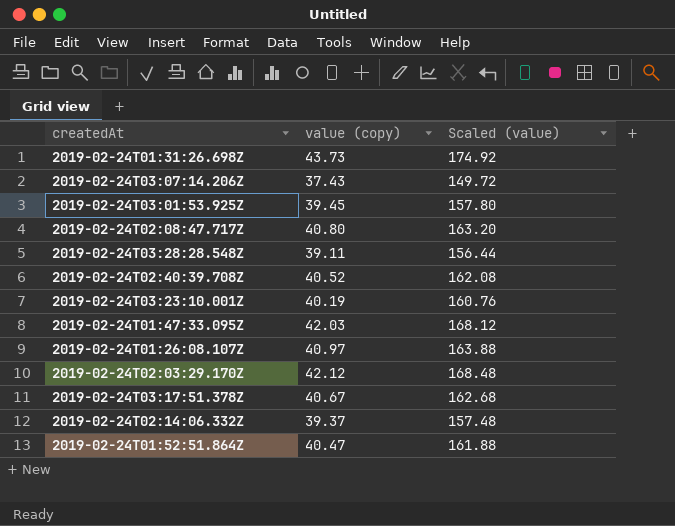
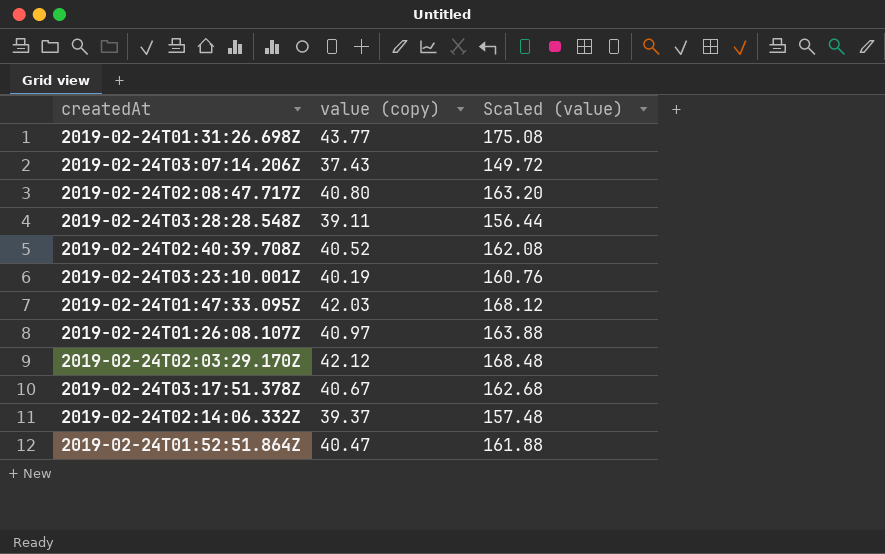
row 2019-02-24T03:01:53.925Z: 39.45 | 157.80 -> none
2019-02-24T01:31:26.698Z | value (copy): 43.73 -> 43.77
2019-02-24T01:31:26.698Z | Scaled (value): 174.92 -> 175.08

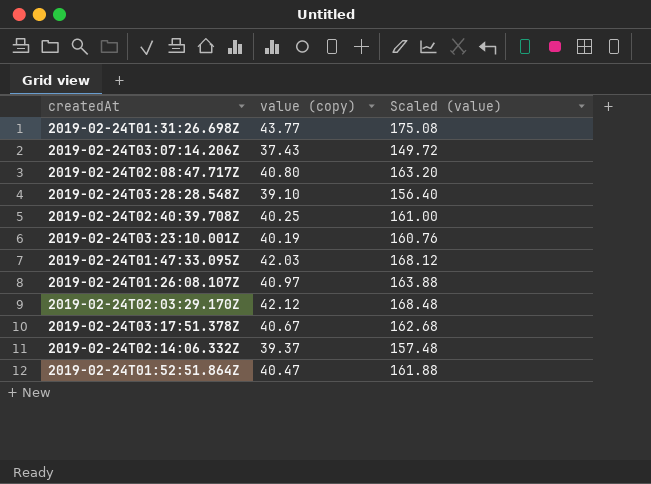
2019-02-24T03:28:28.548Z | value (copy): 39.11 -> 39.10
2019-02-24T03:28:28.548Z | Scaled (value): 156.44 -> 156.40
2019-02-24T02:40:39.708Z | value (copy): 40.52 -> 40.25
2019-02-24T02:40:39.708Z | Scaled (value): 162.08 -> 161.00

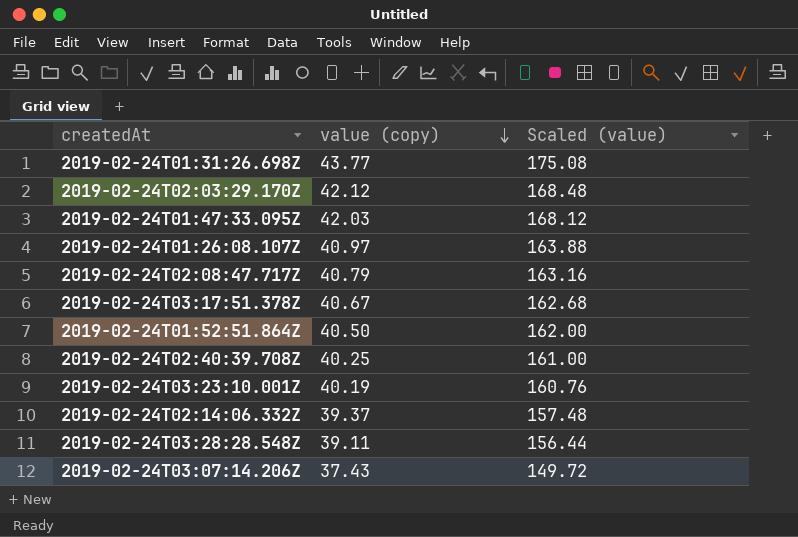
row order: none -> value (copy) descending
2019-02-24T02:08:47.717Z | value (copy): 40.80 -> 40.79
2019-02-24T02:08:47.717Z | Scaled (value): 163.20 -> 163.16
2019-02-24T01:52:51.864Z | value (copy): 40.47 -> 40.50
2019-02-24T01:52:51.864Z | Scaled (value): 161.88 -> 162.00
2019-02-24T03:28:28.548Z | value (copy): 39.10 -> 39.11
2019-02-24T03:28:28.548Z | Scaled (value): 156.40 -> 156.44

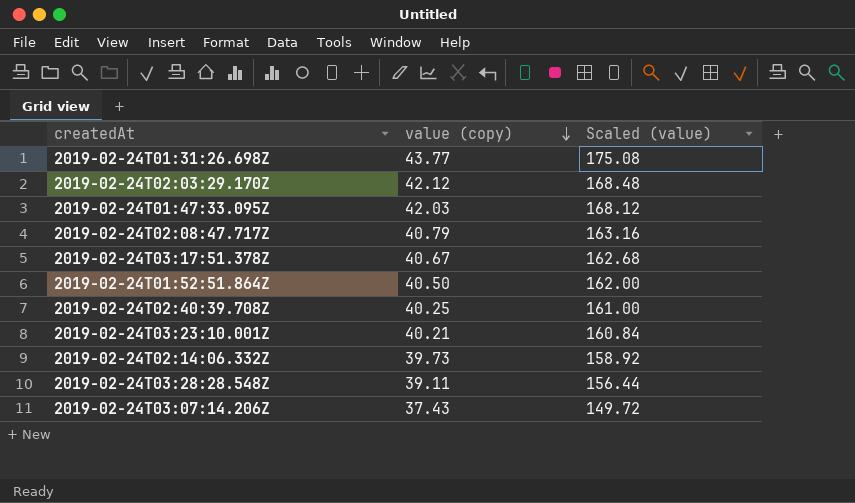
row 2019-02-24T01:26:08.107Z: 40.97 | 163.88 -> none
2019-02-24T03:23:10.001Z | value (copy): 40.19 -> 40.21
2019-02-24T03:23:10.001Z | Scaled (value): 160.76 -> 160.84
2019-02-24T02:14:06.332Z | value (copy): 39.37 -> 39.73
2019-02-24T02:14:06.332Z | Scaled (value): 157.48 -> 158.92

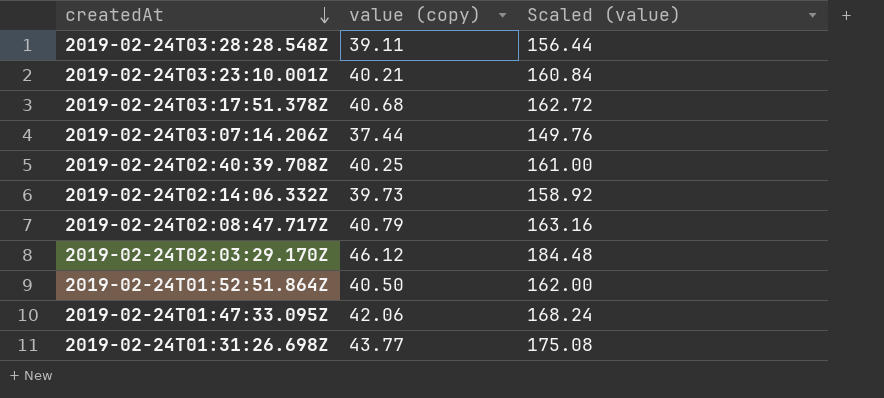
row order: value (copy) descending -> createdAt descending
2019-02-24T03:17:51.378Z | value (copy): 40.67 -> 40.68
2019-02-24T03:17:51.378Z | Scaled (value): 162.68 -> 162.72
2019-02-24T03:07:14.206Z | value (copy): 37.43 -> 37.44
2019-02-24T03:07:14.206Z | Scaled (value): 149.72 -> 149.76
2019-02-24T02:03:29.170Z | value (copy): 42.12 -> 46.12
2019-02-24T02:03:29.170Z | Scaled (value): 168.48 -> 184.48
2019-02-24T01:47:33.095Z | value (copy): 42.03 -> 42.06
2019-02-24T01:47:33.095Z | Scaled (value): 168.12 -> 168.24

